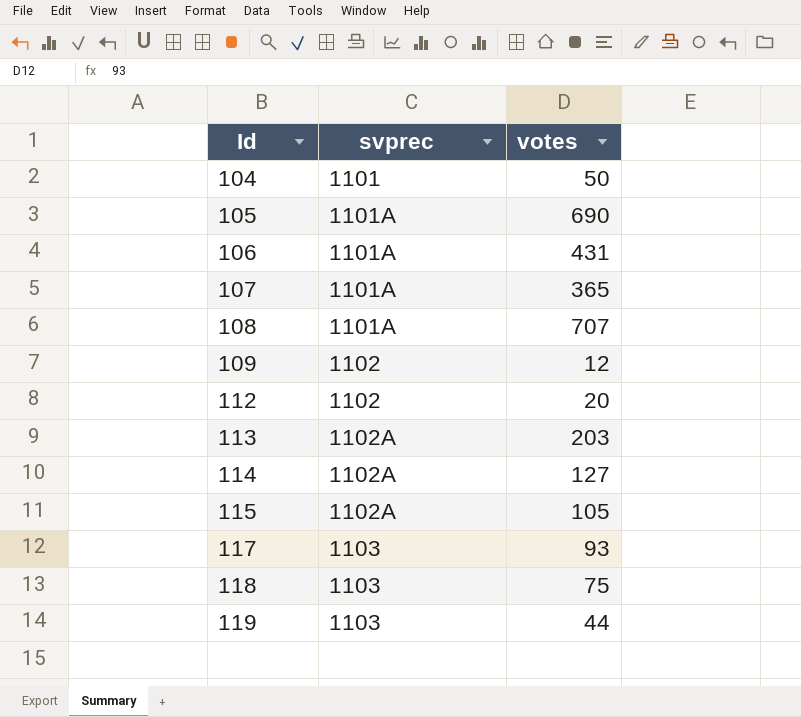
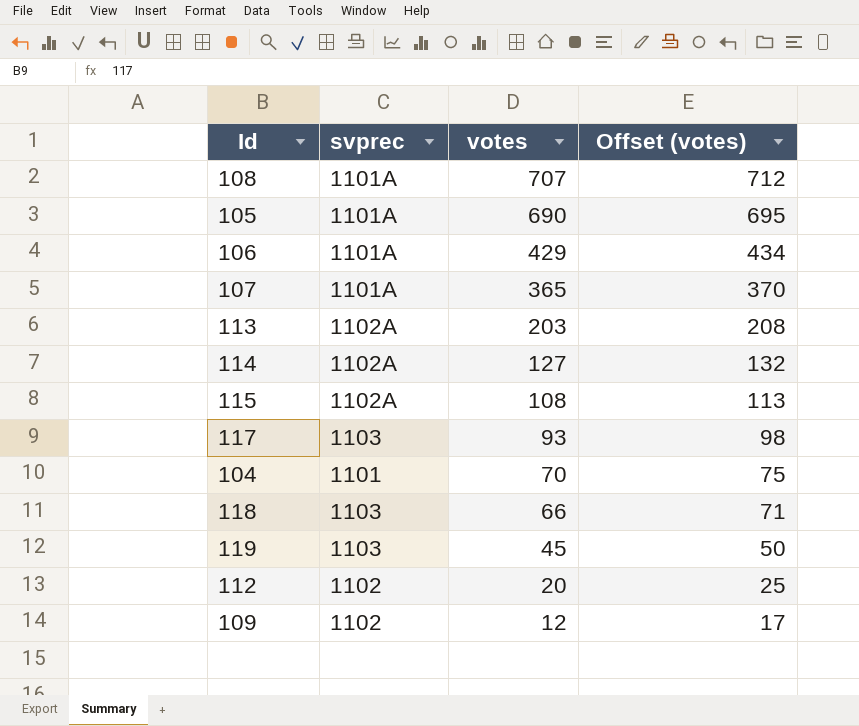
row order: Id ascending -> votes descending
column Offset (votes) | formula: none -> [votes] + 5
106 | votes: 431 -> 429
115 | votes: 105 -> 108
104 | votes: 50 -> 70
118 | votes: 75 -> 66
119 | votes: 44 -> 45

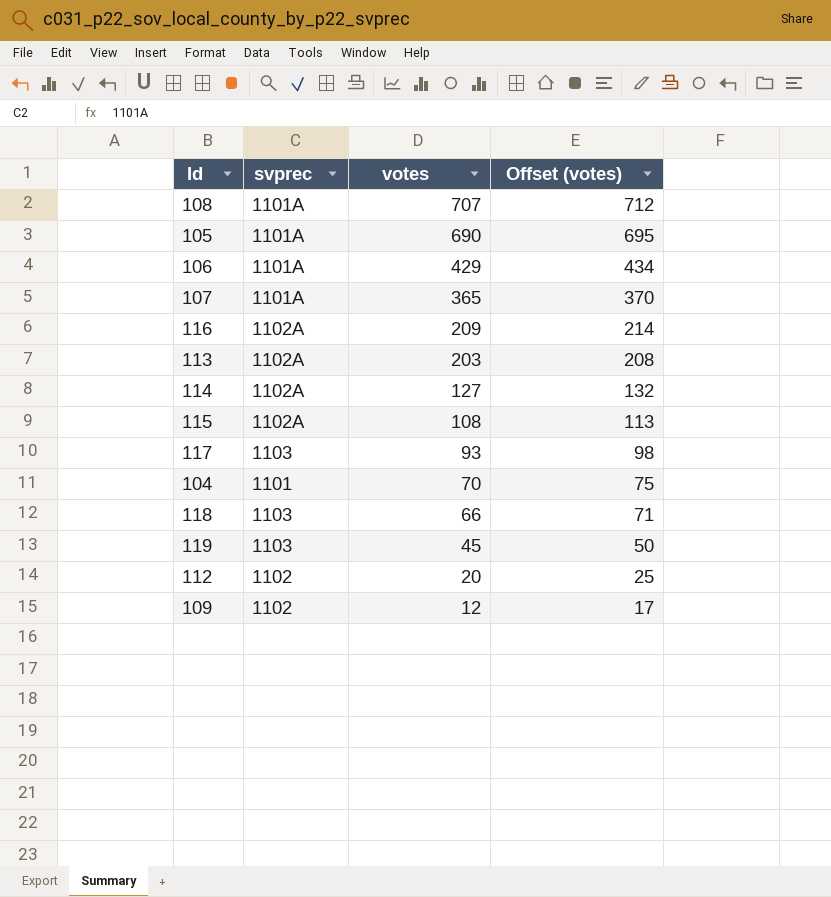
row 116: none -> 1102A | 209 | 214

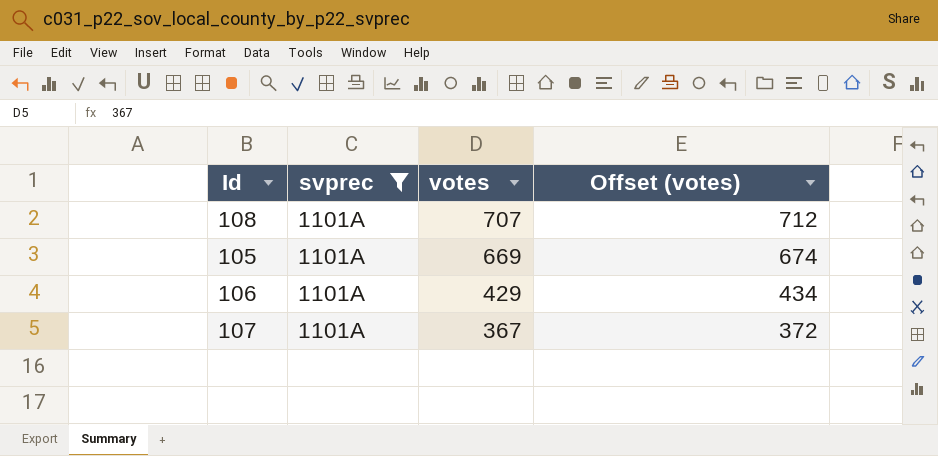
filter: none -> svprec = 1101A
105 | votes: 690 -> 669
105 | Offset (votes): 695 -> 674
107 | votes: 365 -> 367
107 | Offset (votes): 370 -> 372

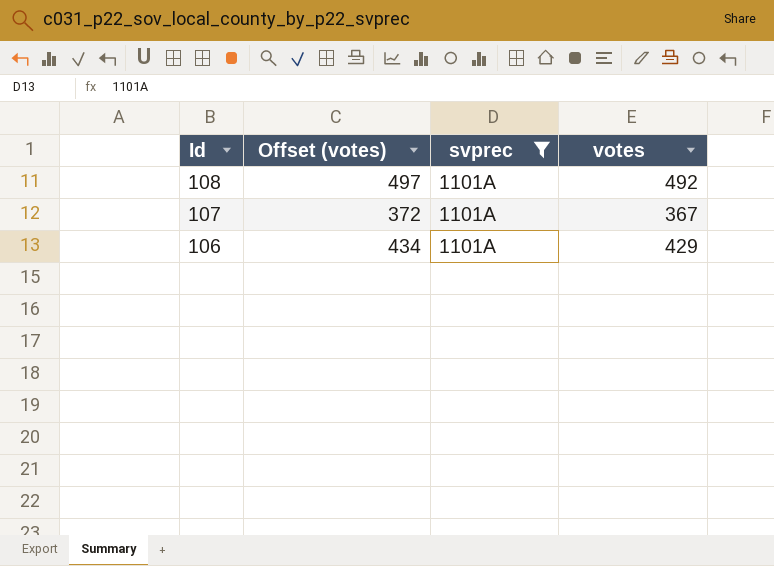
row order: votes descending -> Id descending
column Offset (votes) | position: 4 -> 2
row 105: 1101A | 669 | 674 -> none
108 | Offset (votes): 712 -> 497
108 | votes: 707 -> 492

